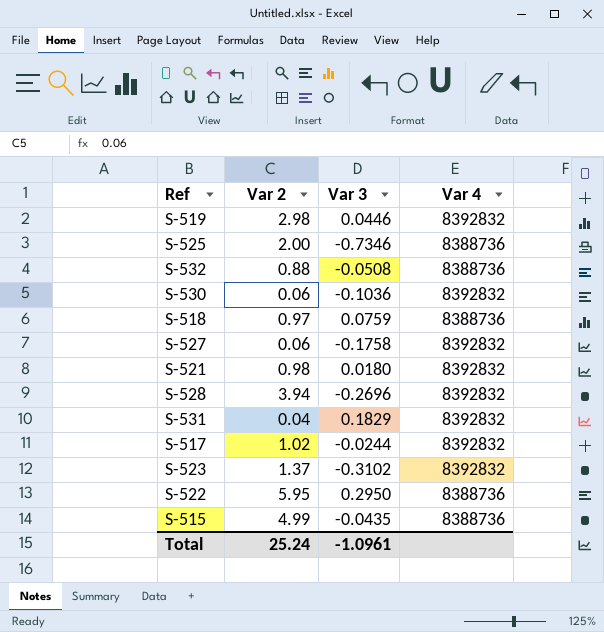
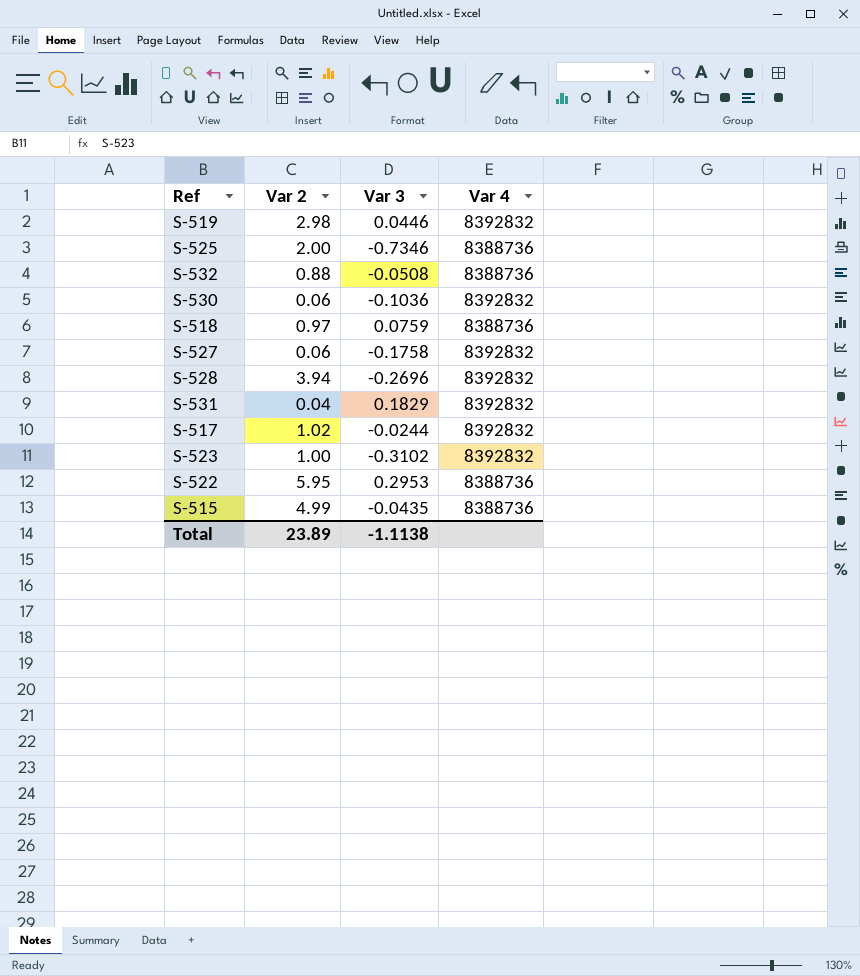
row S-521: 0.98 | 0.0180 | 8392832 -> none
S-523 | Var 2: 1.37 -> 1.00
S-522 | Var 3: 0.2950 -> 0.2953
Total | Var 2: 25.24 -> 23.89
Total | Var 3: -1.0961 -> -1.1138

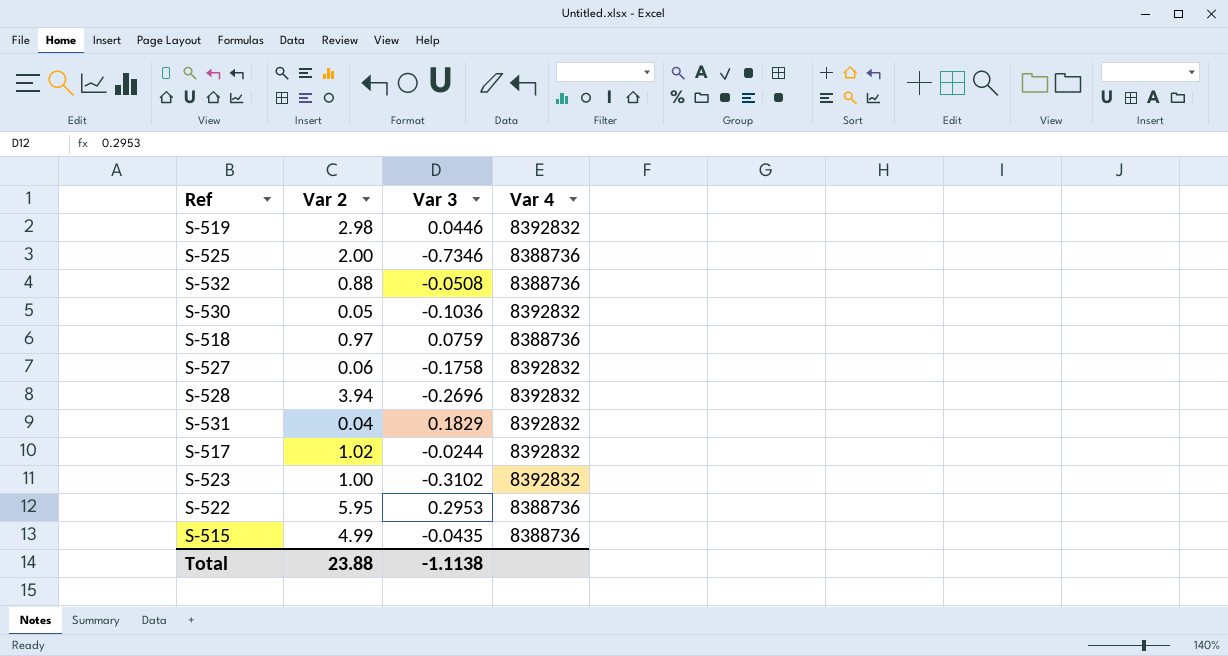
S-530 | Var 2: 0.06 -> 0.05
Total | Var 2: 23.89 -> 23.88

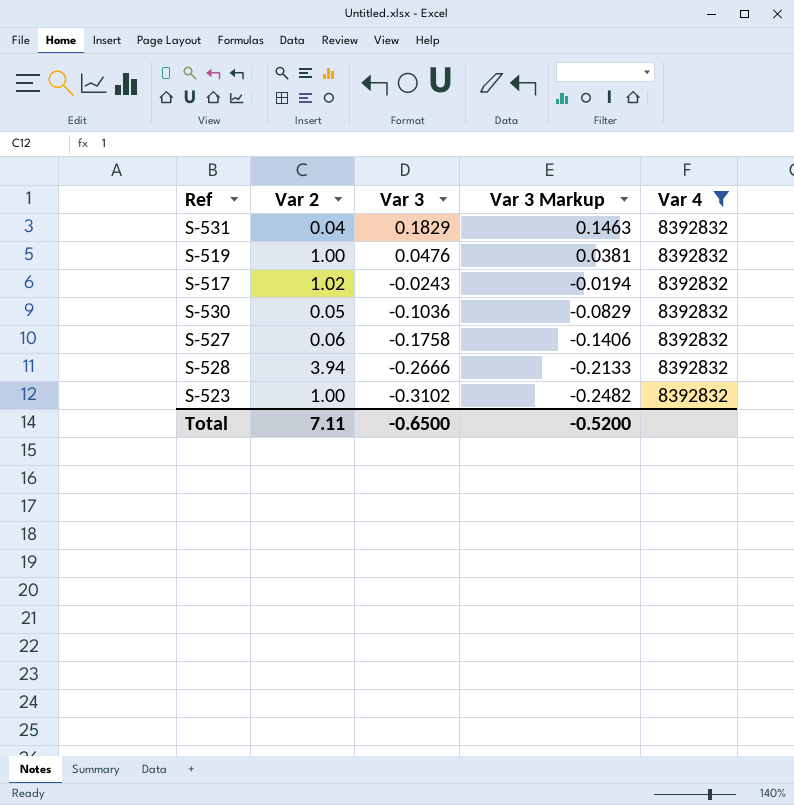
filter: none -> Var 4 = 8392832
row order: none -> Var 3 descending
column Var 3 Markup | formula: none -> [Var 3] * 0.8
S-519 | Var 2: 2.98 -> 1.00
S-519 | Var 3: 0.0446 -> 0.0476
S-517 | Var 3: -0.0244 -> -0.0243
S-528 | Var 3: -0.2696 -> -0.2666
Total | Var 2: 23.88 -> 7.11
Total | Var 3: -1.1138 -> -0.6500

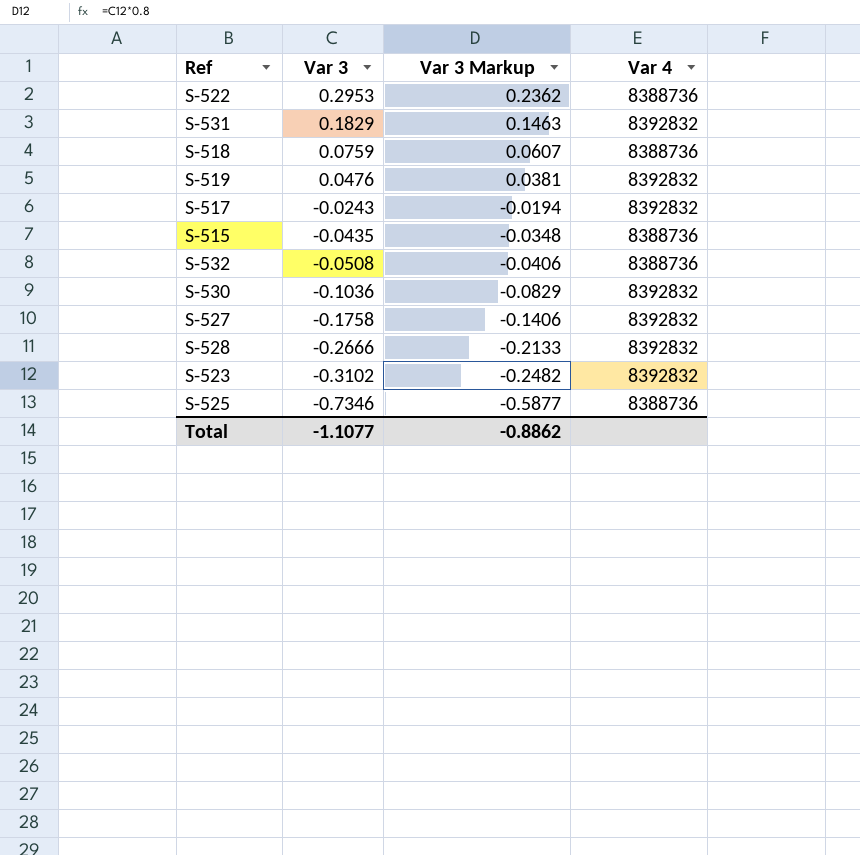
filter: Var 4 = 8392832 -> none
column Var 2 | position: 2 -> none
Total | Var 3: -0.6500 -> -1.1077
Total | Var 3 Markup: -0.5200 -> -0.8862

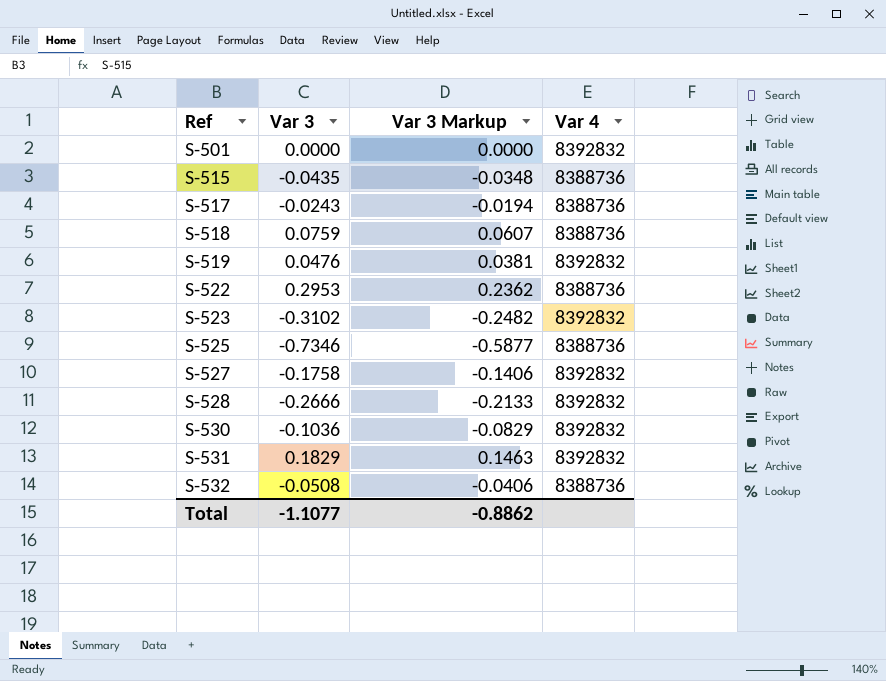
row order: Var 3 descending -> Ref ascending
row S-501: none -> 0.0000 | 0.0000 | 8392832
S-517 | Var 4: 8392832 -> 8388736

